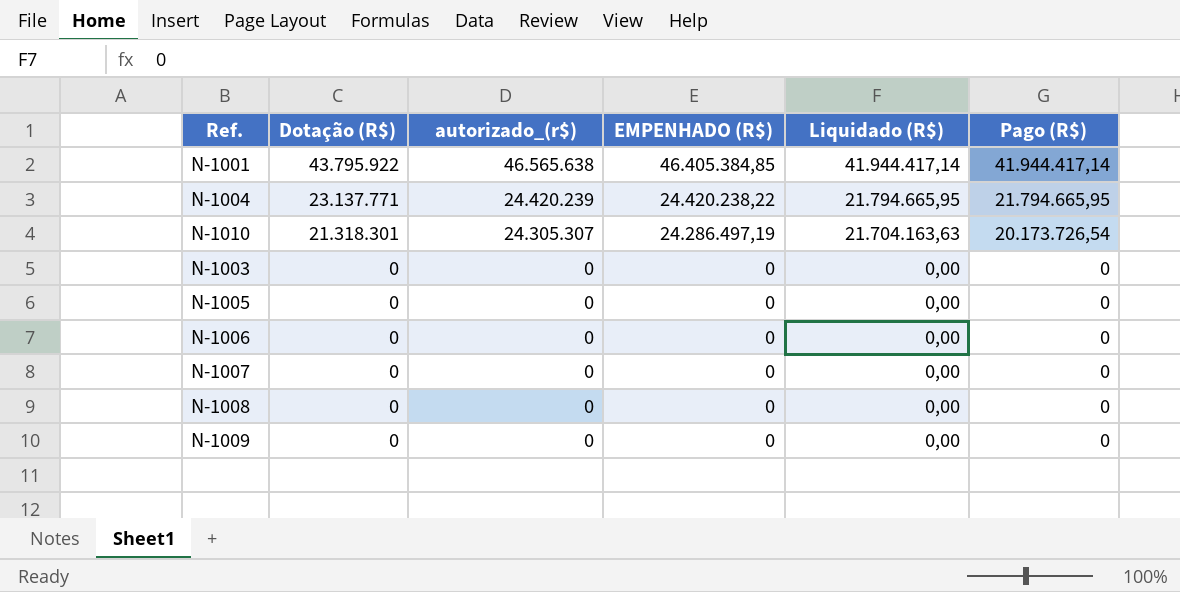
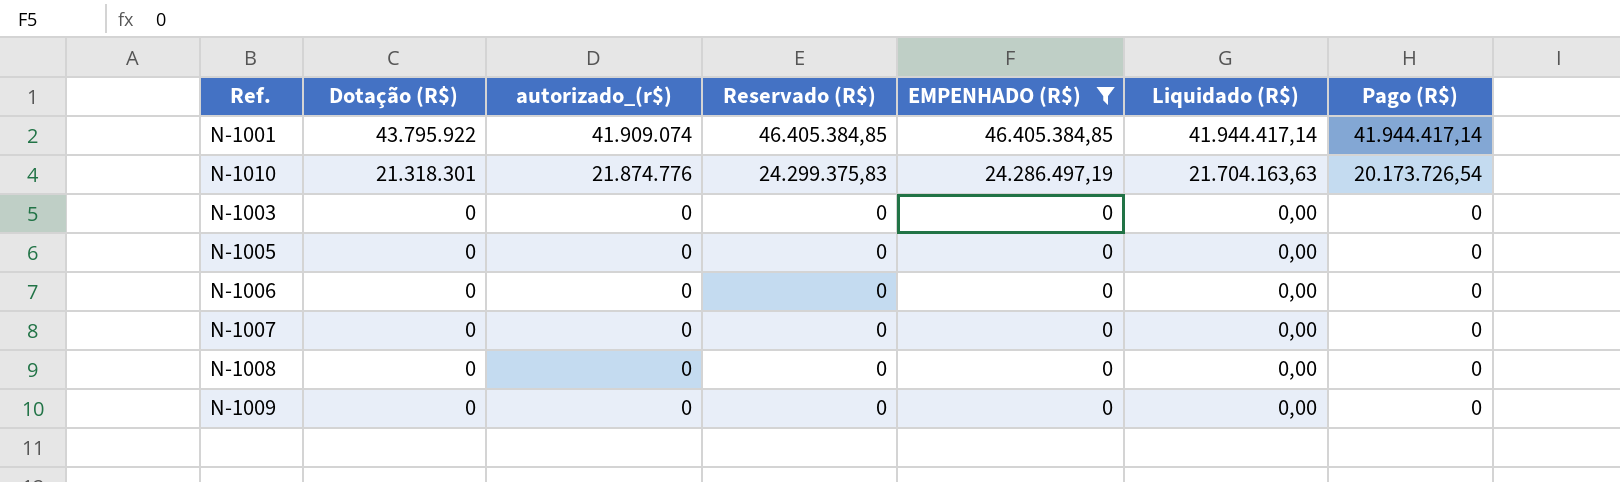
filter: none -> EMPENHADO (R$) != 24.420.238,22
column Reservado (R$) | position: none -> 4
N-1001 | autorizado_(r$): 46.565.638 -> 41.909.074
N-1010 | autorizado_(r$): 24.305.307 -> 21.874.776

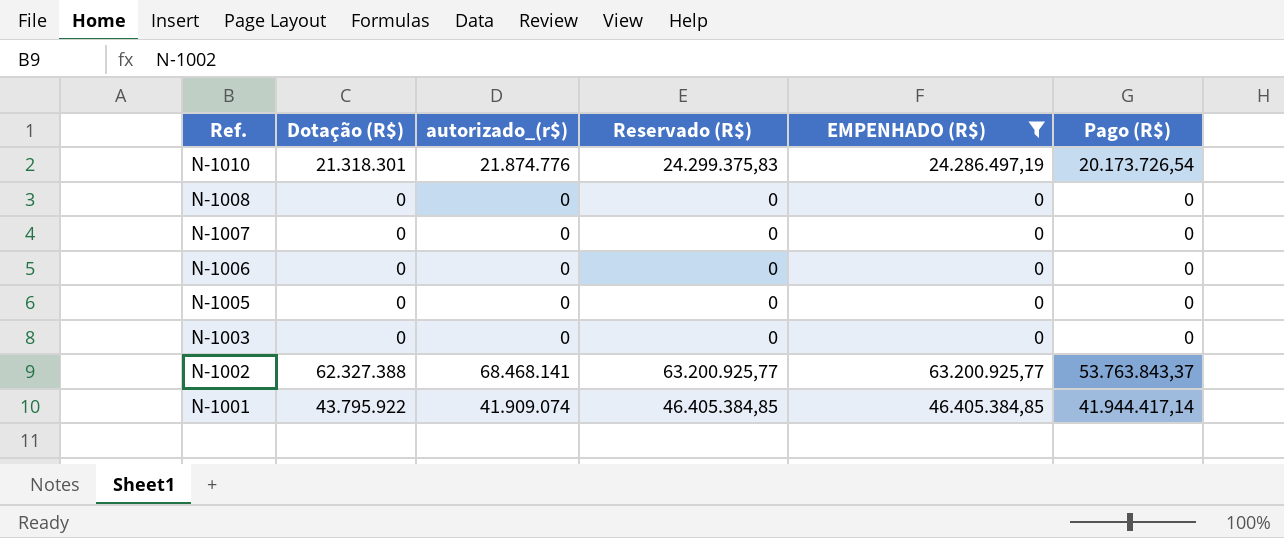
row order: Dotação (R$) descending -> Ref. descending
column Liquidado (R$) | position: 6 -> none
row N-1009: 0 | 0 | 0 | 0 | 0,00 | 0 -> none
row N-1002: none -> 62.327.388 | 68.468.141 | 63.200.925,77 | 63.200.925,77 | 53.763.843,37

